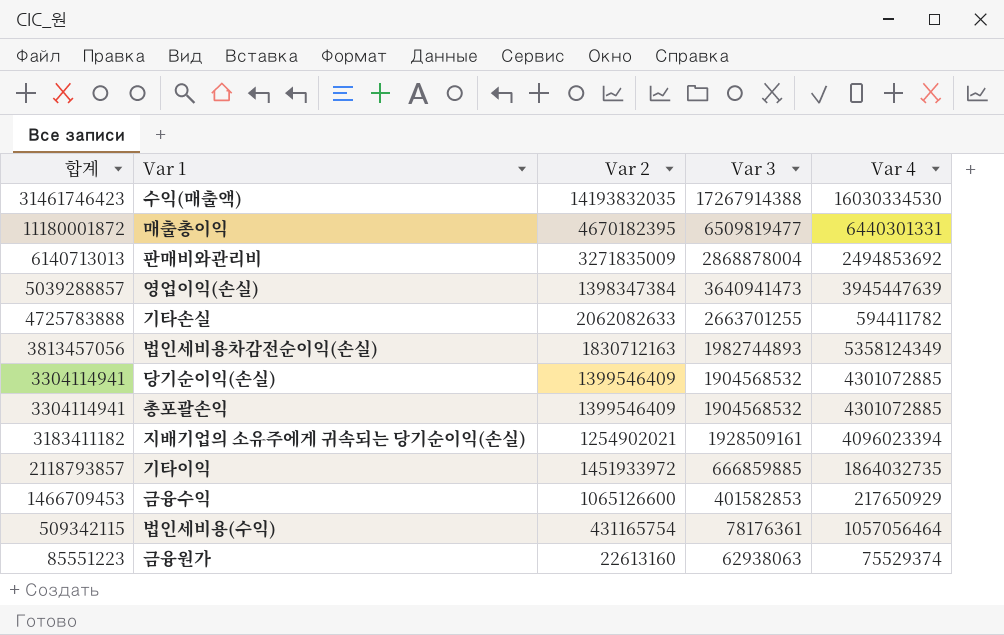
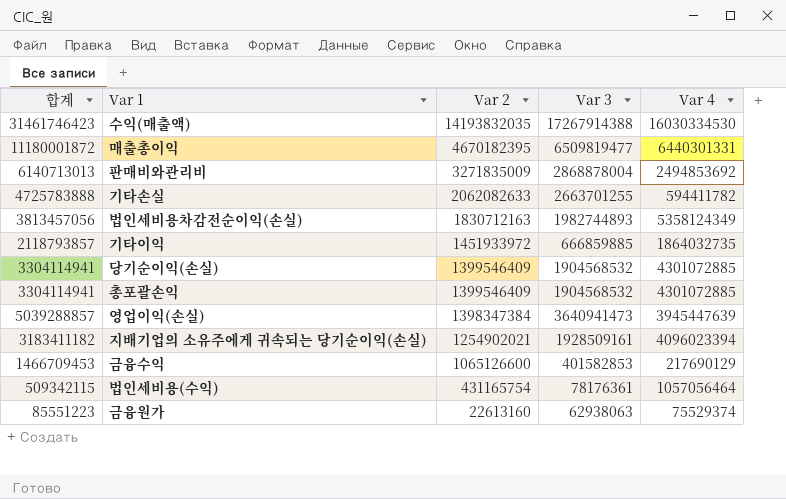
row order: 합계 descending -> Var 2 descending
금융수익 | Var 4: 217650929 -> 217690129

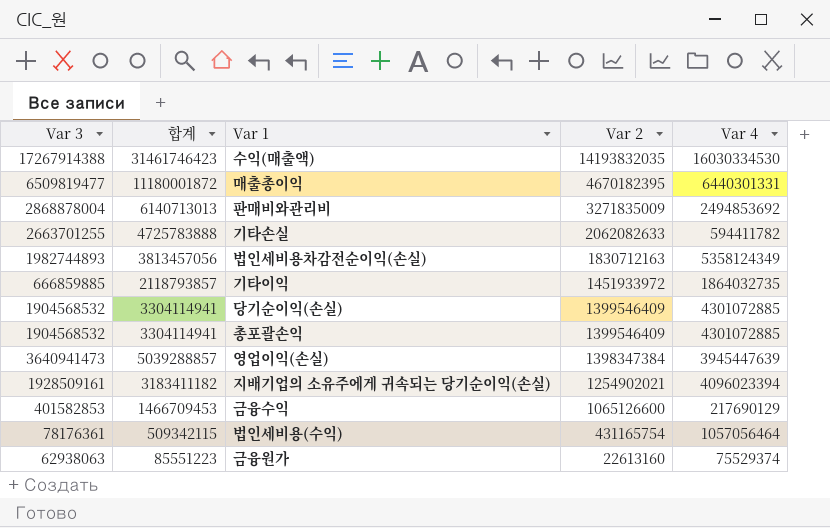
column Var 3 | position: 4 -> 1

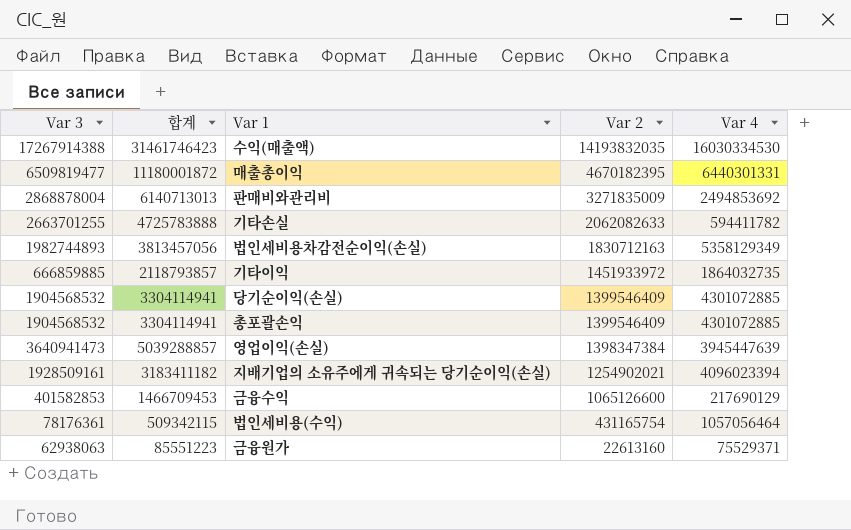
법인세비용차감전순이익(손실) | Var 4: 5358124349 -> 5358129349
금융원가 | Var 4: 75529374 -> 75529371

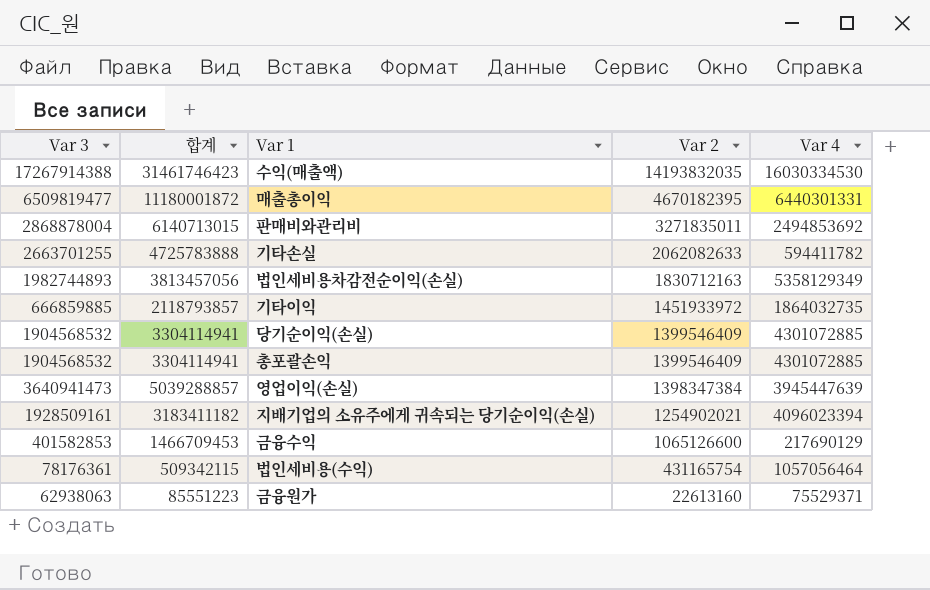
판매비와관리비 | 합계: 6140713013 -> 6140713015
판매비와관리비 | Var 2: 3271835009 -> 3271835011

